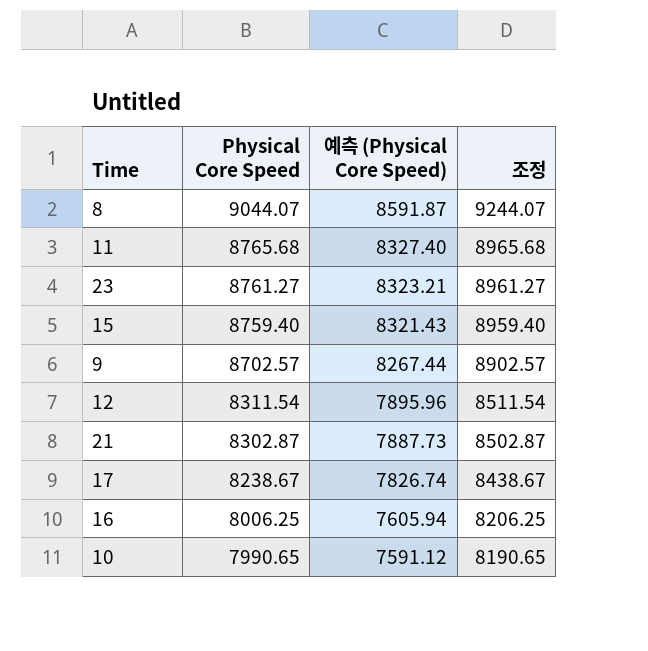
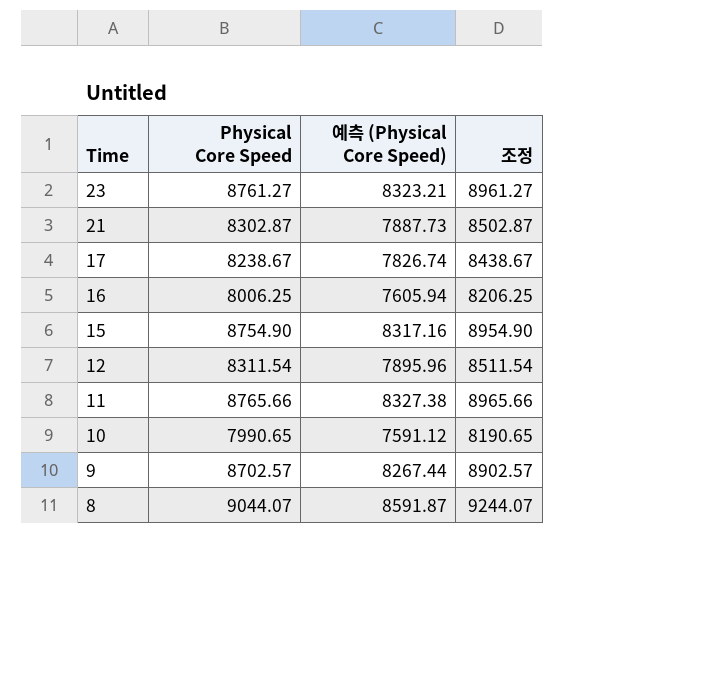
row order: Physical Core Speed descending -> Time descending
15 | Physical Core Speed: 8759.40 -> 8754.90
15 | 예측 (Physical Core Speed): 8321.43 -> 8317.16
15 | 조정: 8959.40 -> 8954.90
11 | Physical Core Speed: 8765.68 -> 8765.66
11 | 예측 (Physical Core Speed): 8327.40 -> 8327.38
11 | 조정: 8965.68 -> 8965.66

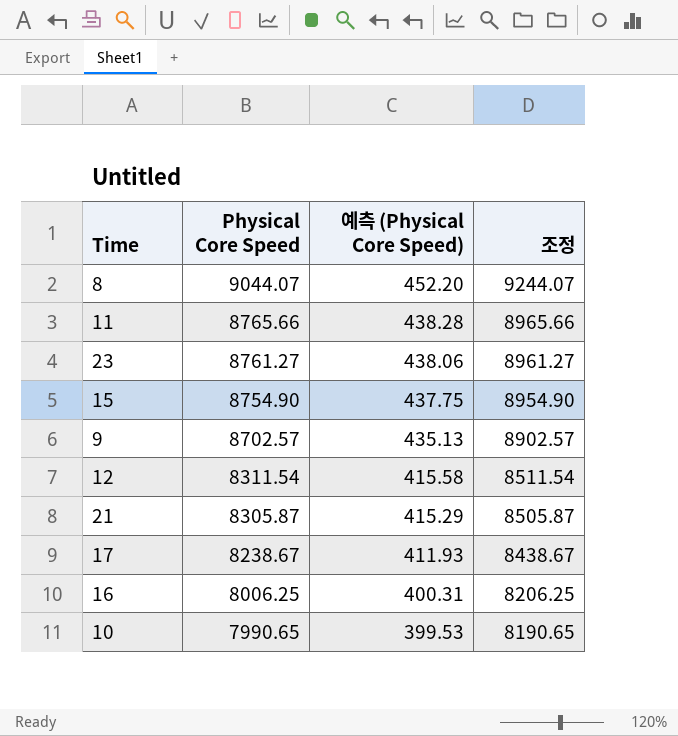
row order: Time descending -> Physical Core Speed descending
column 예측 (Physical Core Speed) | formula: [Physical Core Speed] * 0.95 -> [Physical Core Speed] * 0.05
21 | Physical Core Speed: 8302.87 -> 8305.87
21 | 조정: 8502.87 -> 8505.87

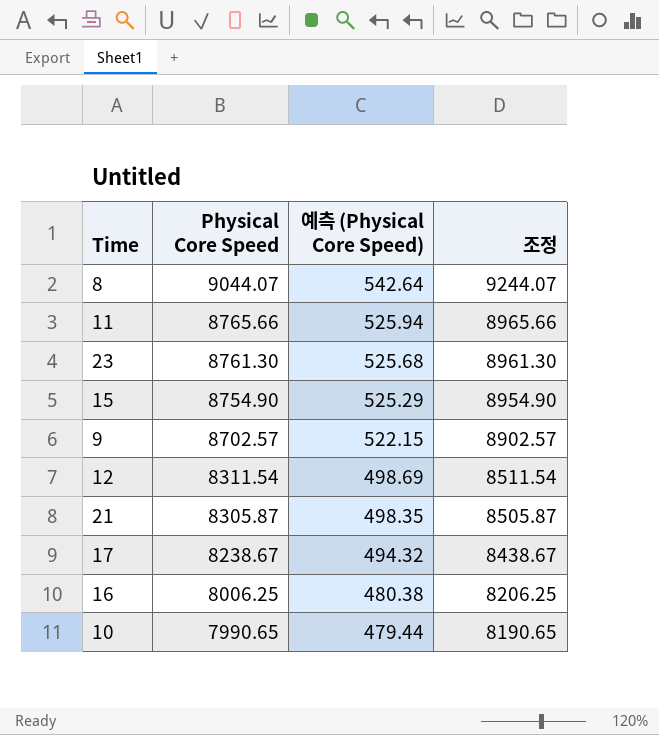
column 예측 (Physical Core Speed) | formula: [Physical Core Speed] * 0.05 -> [Physical Core Speed] * 0.06
23 | Physical Core Speed: 8761.27 -> 8761.30
23 | 조정: 8961.27 -> 8961.30

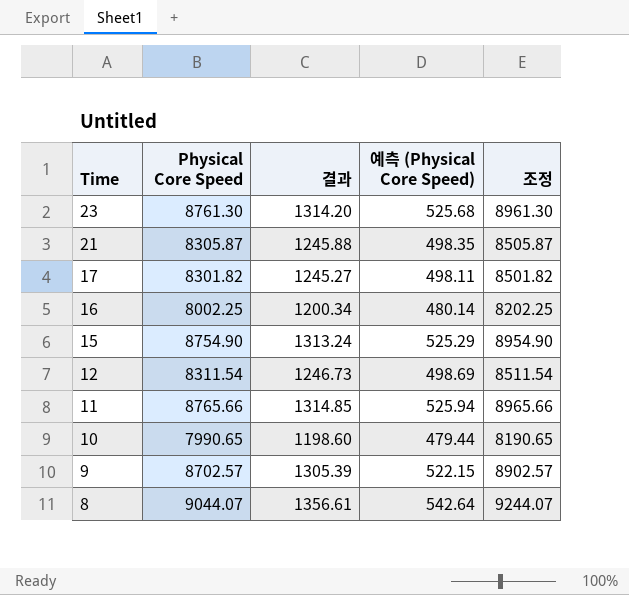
row order: Physical Core Speed descending -> Time descending
column 결과 | formula: none -> [Physical Core Speed] * 0.15
17 | Physical Core Speed: 8238.67 -> 8301.82
17 | 예측 (Physical Core Speed): 494.32 -> 498.11
17 | 조정: 8438.67 -> 8501.82
16 | Physical Core Speed: 8006.25 -> 8002.25
16 | 예측 (Physical Core Speed): 480.38 -> 480.14
16 | 조정: 8206.25 -> 8202.25

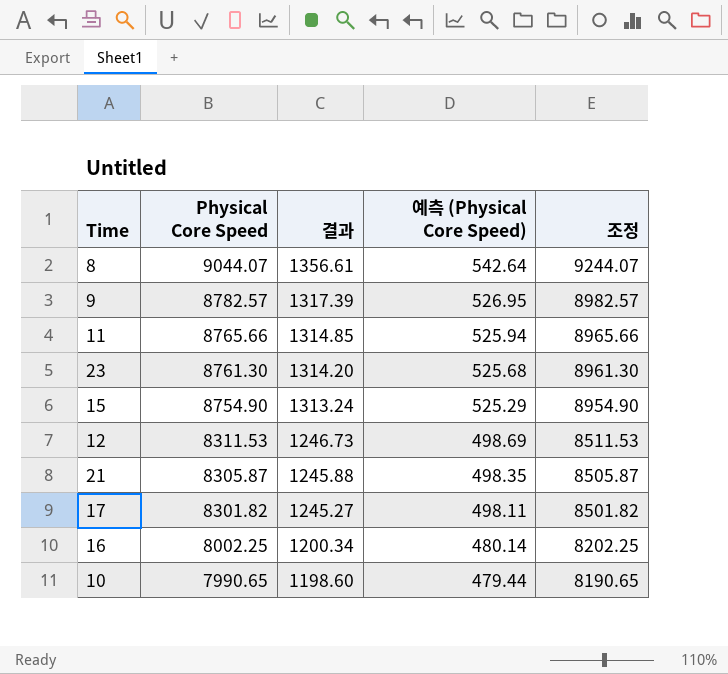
row order: Time descending -> Physical Core Speed descending
9 | Physical Core Speed: 8702.57 -> 8782.57
9 | 결과: 1305.39 -> 1317.39
9 | 예측 (Physical Core Speed): 522.15 -> 526.95
9 | 조정: 8902.57 -> 8982.57
12 | Physical Core Speed: 8311.54 -> 8311.53
12 | 조정: 8511.54 -> 8511.53

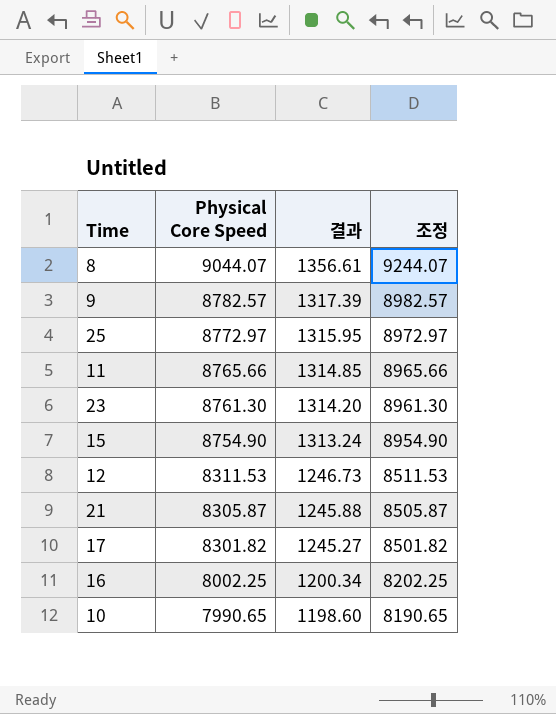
column 예측 (Physical Core Speed) | formula: [Physical Core Speed] * 0.06 -> none
row 25: none -> 8772.97 | 1315.95 | 8972.97

